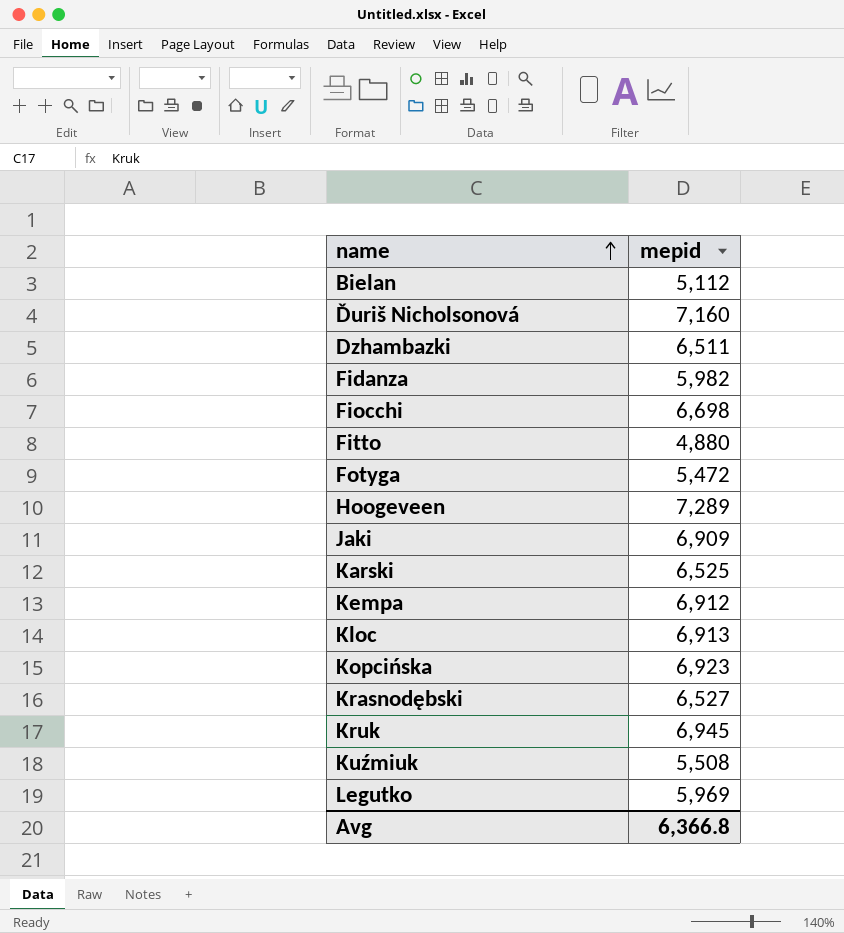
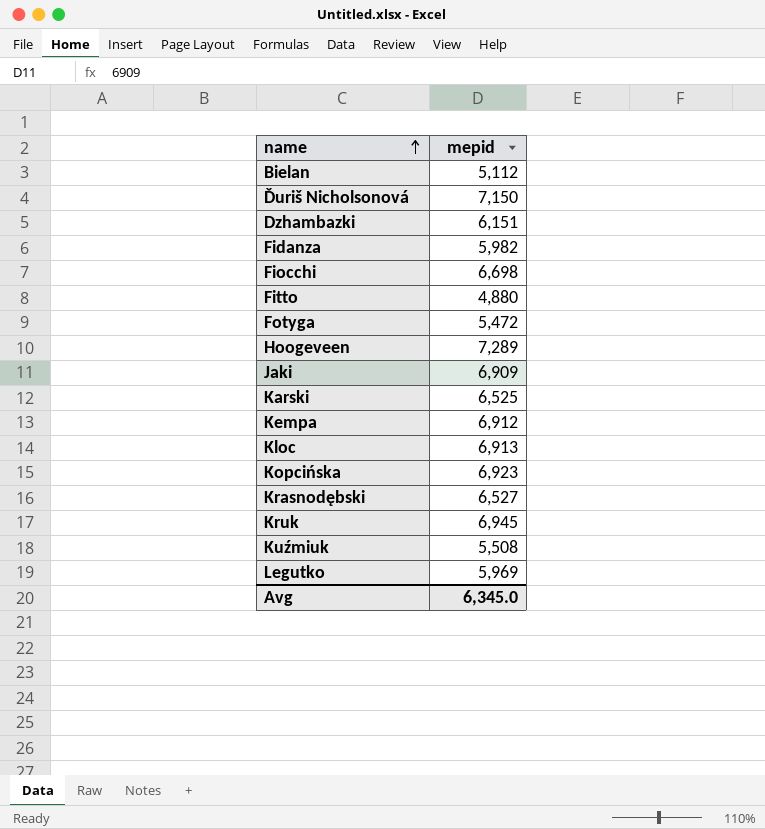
Ďuriš Nicholsonová | mepid: 7,160 -> 7,150
Dzhambazki | mepid: 6,511 -> 6,151
Avg | mepid: 6,366.8 -> 6,345.0

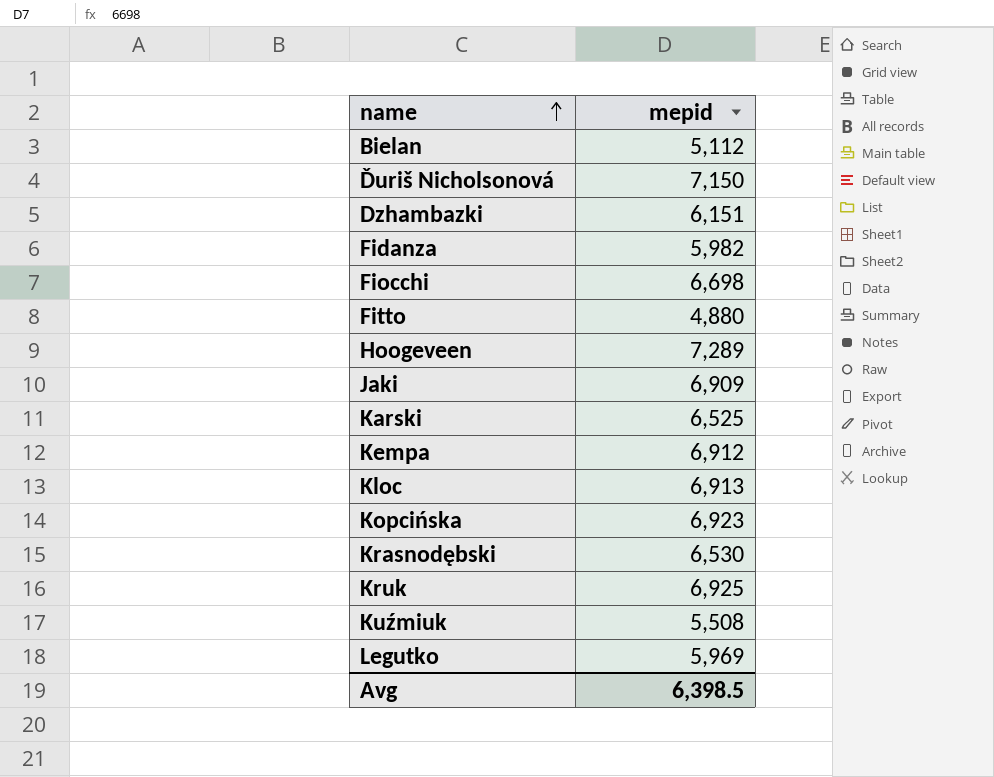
row Fotyga: 5,472 -> none
Krasnodębski | mepid: 6,527 -> 6,530
Kruk | mepid: 6,945 -> 6,925
Avg | mepid: 6,345.0 -> 6,398.5

